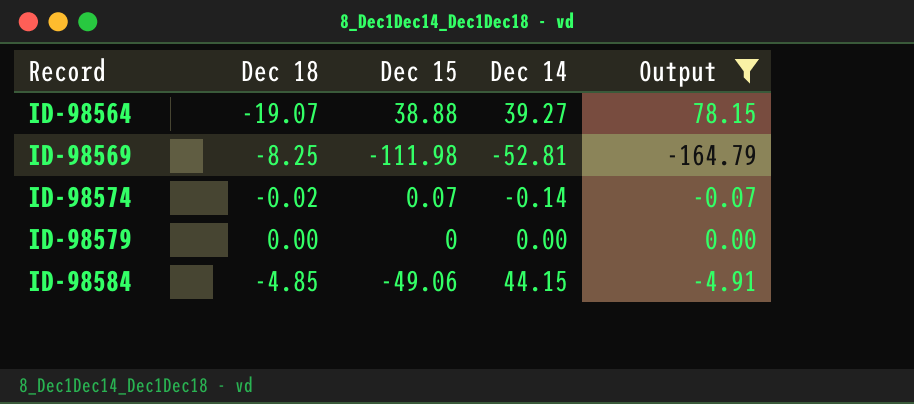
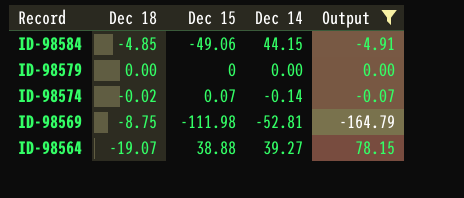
row order: Record ascending -> Record descending
ID-98569 | Dec 18: -8.25 -> -8.75

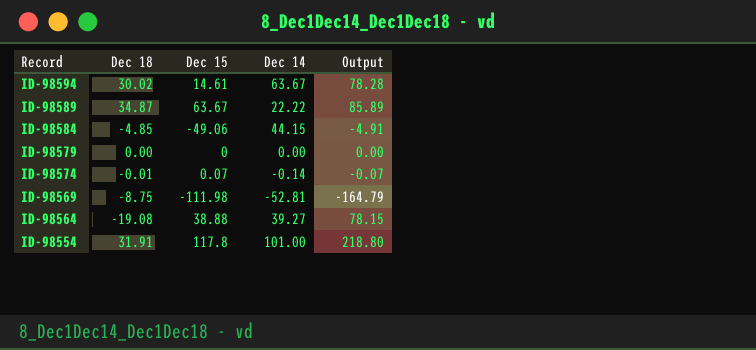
filter: Output <= 78.15 -> none
ID-98574 | Dec 18: -0.02 -> -0.01
ID-98564 | Dec 18: -19.07 -> -19.08

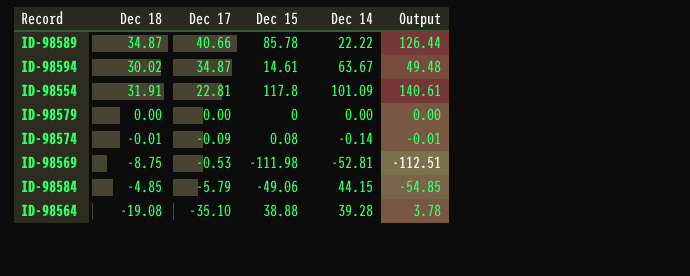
row order: Record descending -> Dec 17 descending
column Dec 17 | position: none -> 3
column Output | formula: [Dec 15] + [Dec 14] -> [Dec 17] + [Dec 15]
ID-98589 | Dec 15: 63.67 -> 85.78
ID-98554 | Dec 14: 101.00 -> 101.09
ID-98574 | Dec 15: 0.07 -> 0.08
ID-98564 | Dec 14: 39.27 -> 39.28

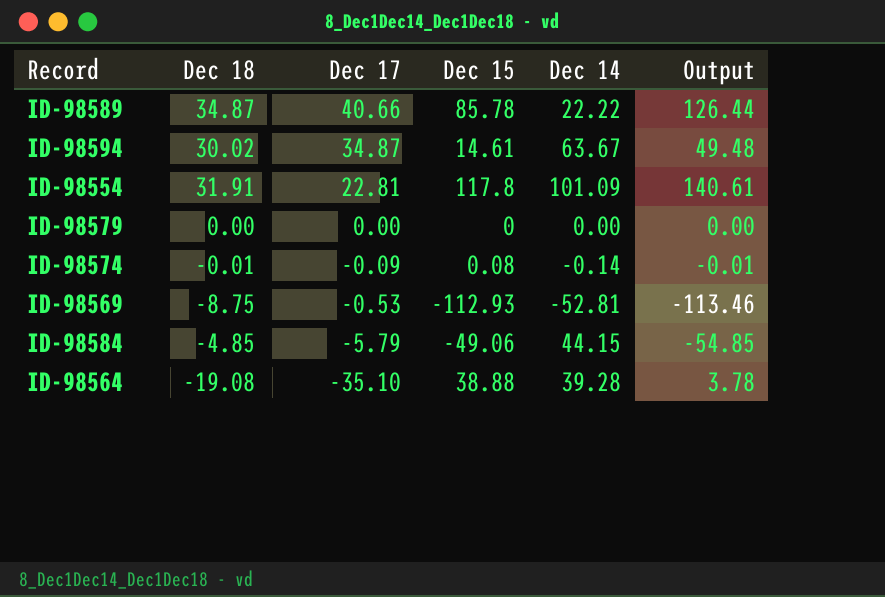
ID-98569 | Dec 15: -111.98 -> -112.93
ID-98569 | Output: -112.51 -> -113.46

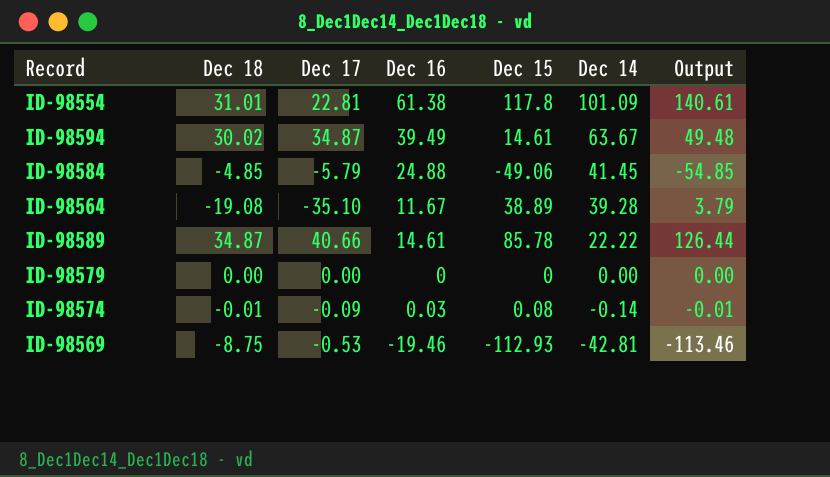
row order: Dec 17 descending -> Dec 14 descending
column Dec 16 | position: none -> 4
ID-98554 | Dec 18: 31.91 -> 31.01
ID-98584 | Dec 14: 44.15 -> 41.45
ID-98564 | Dec 15: 38.88 -> 38.89
ID-98564 | Output: 3.78 -> 3.79
ID-98569 | Dec 14: -52.81 -> -42.81

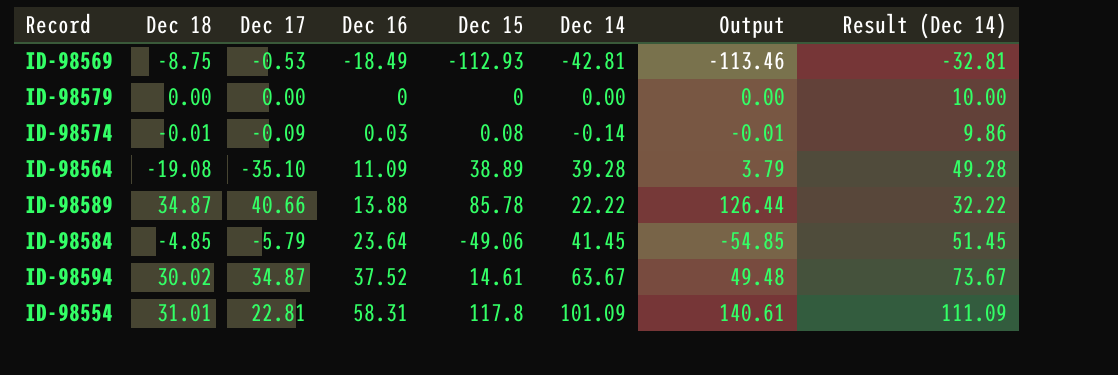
row order: Dec 14 descending -> Dec 16 ascending
column Result (Dec 14) | formula: none -> [Dec 14] + 10
ID-98569 | Dec 16: -19.46 -> -18.49
ID-98564 | Dec 16: 11.67 -> 11.09
ID-98589 | Dec 16: 14.61 -> 13.88
ID-98584 | Dec 16: 24.88 -> 23.64
ID-98594 | Dec 16: 39.49 -> 37.52
ID-98554 | Dec 16: 61.38 -> 58.31

